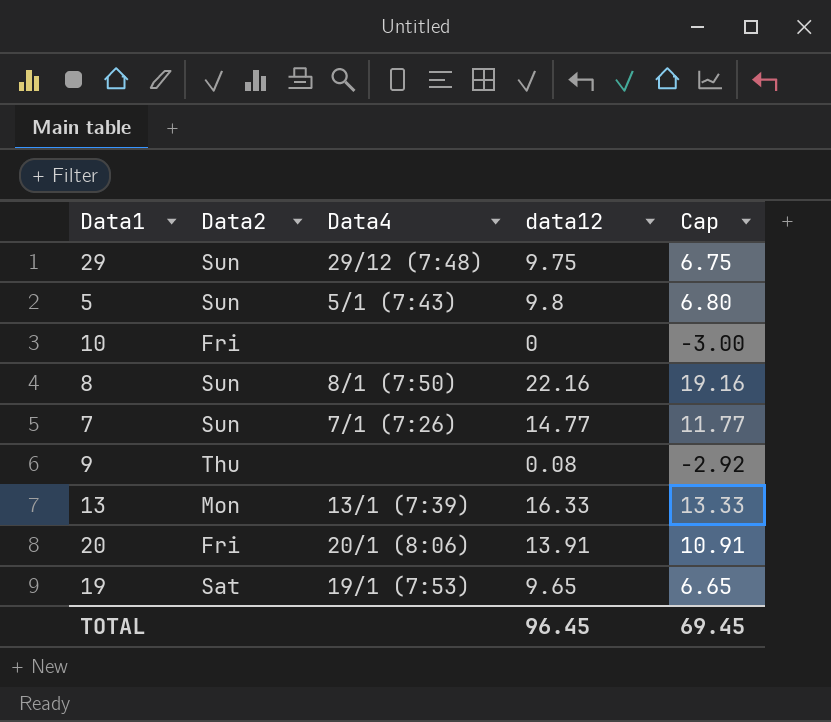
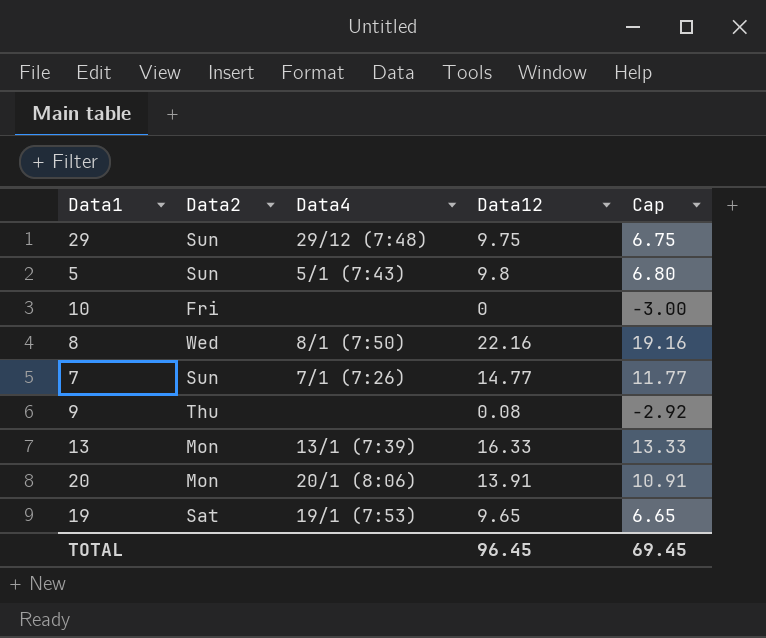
column name: data12 -> Data12
8 | Data2: Sun -> Wed
20 | Data2: Fri -> Mon

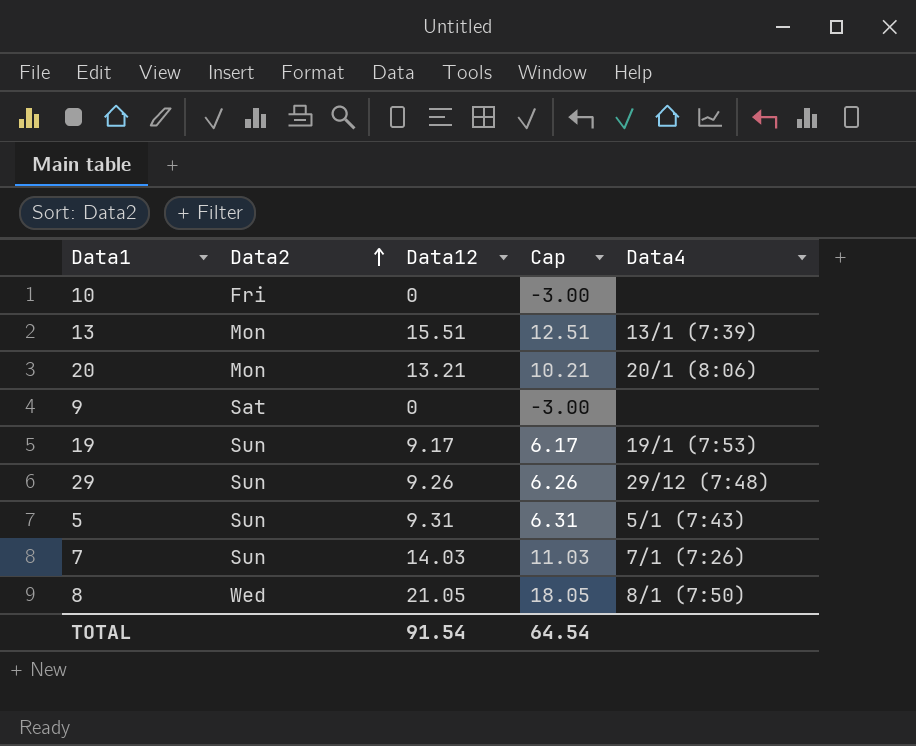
row order: none -> Data2 ascending
column Data4 | position: 3 -> 5
13 | Data12: 16.33 -> 15.51
13 | Cap: 13.33 -> 12.51
20 | Data12: 13.91 -> 13.21
20 | Cap: 10.91 -> 10.21
9 | Data2: Thu -> Sat
9 | Data12: 0.08 -> 0
9 | Cap: -2.92 -> -3.00
19 | Data2: Sat -> Sun
19 | Data12: 9.65 -> 9.17
19 | Cap: 6.65 -> 6.17
29 | Data12: 9.75 -> 9.26
29 | Cap: 6.75 -> 6.26
5 | Data12: 9.8 -> 9.31
5 | Cap: 6.80 -> 6.31
7 | Data12: 14.77 -> 14.03
7 | Cap: 11.77 -> 11.03
8 | Data12: 22.16 -> 21.05
8 | Cap: 19.16 -> 18.05
TOTAL | Data12: 96.45 -> 91.54
TOTAL | Cap: 69.45 -> 64.54

